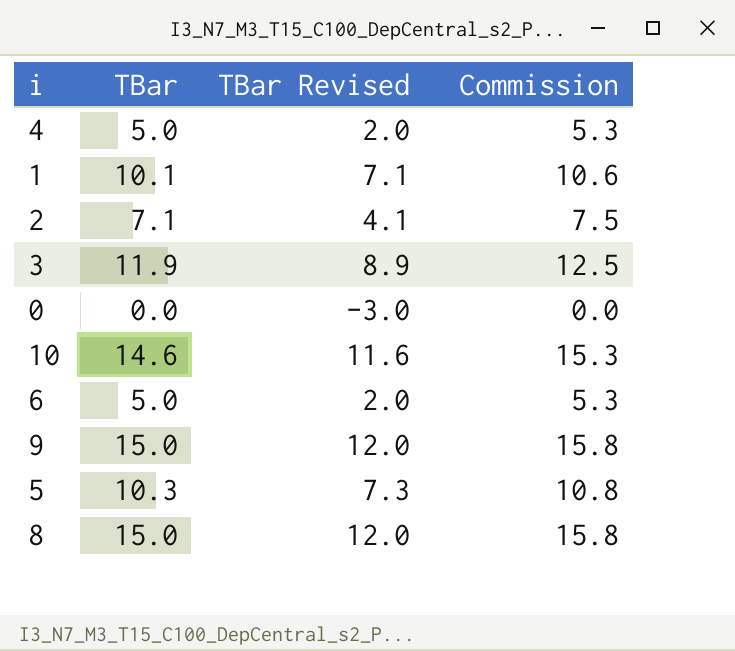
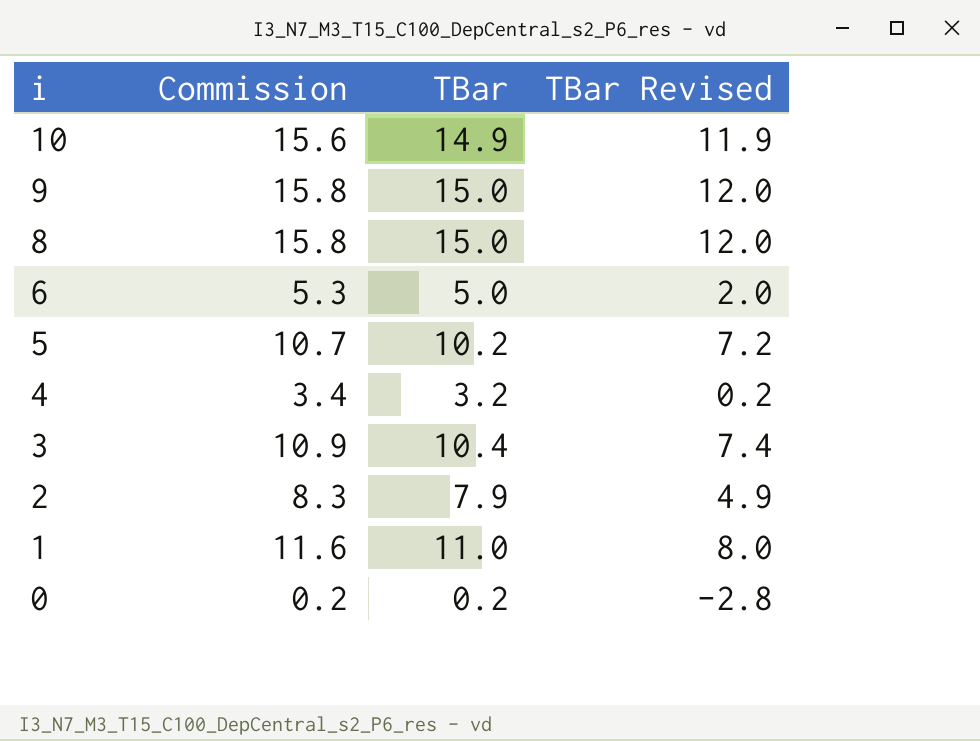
row order: none -> i descending
column Commission | position: 4 -> 2
10 | Commission: 15.3 -> 15.6
10 | TBar: 14.6 -> 14.9
10 | TBar Revised: 11.6 -> 11.9
5 | Commission: 10.8 -> 10.7
5 | TBar: 10.3 -> 10.2
5 | TBar Revised: 7.3 -> 7.2
4 | Commission: 5.3 -> 3.4
4 | TBar: 5.0 -> 3.2
4 | TBar Revised: 2.0 -> 0.2
3 | Commission: 12.5 -> 10.9
3 | TBar: 11.9 -> 10.4
3 | TBar Revised: 8.9 -> 7.4
2 | Commission: 7.5 -> 8.3
2 | TBar: 7.1 -> 7.9
2 | TBar Revised: 4.1 -> 4.9
1 | Commission: 10.6 -> 11.6
1 | TBar: 10.1 -> 11.0
1 | TBar Revised: 7.1 -> 8.0
0 | Commission: 0.0 -> 0.2
0 | TBar: 0.0 -> 0.2
0 | TBar Revised: -3.0 -> -2.8

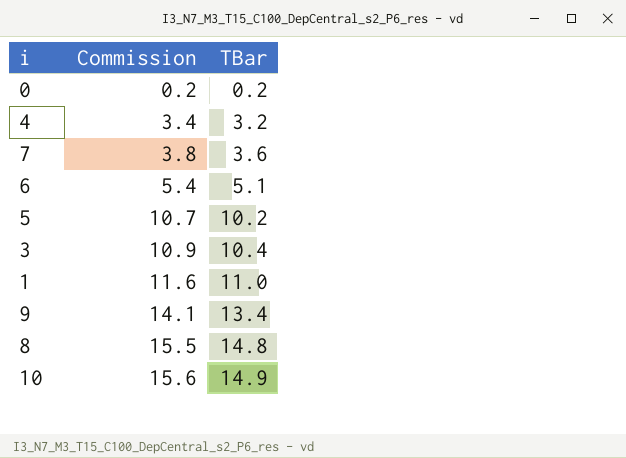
row order: i descending -> Commission ascending
column TBar Revised | formula: [TBar] - 3 -> none
row 2: 8.3 | 7.9 | 4.9 -> none
row 7: none -> 3.8 | 3.6
6 | Commission: 5.3 -> 5.4
6 | TBar: 5.0 -> 5.1
9 | Commission: 15.8 -> 14.1
9 | TBar: 15.0 -> 13.4
8 | Commission: 15.8 -> 15.5
8 | TBar: 15.0 -> 14.8

